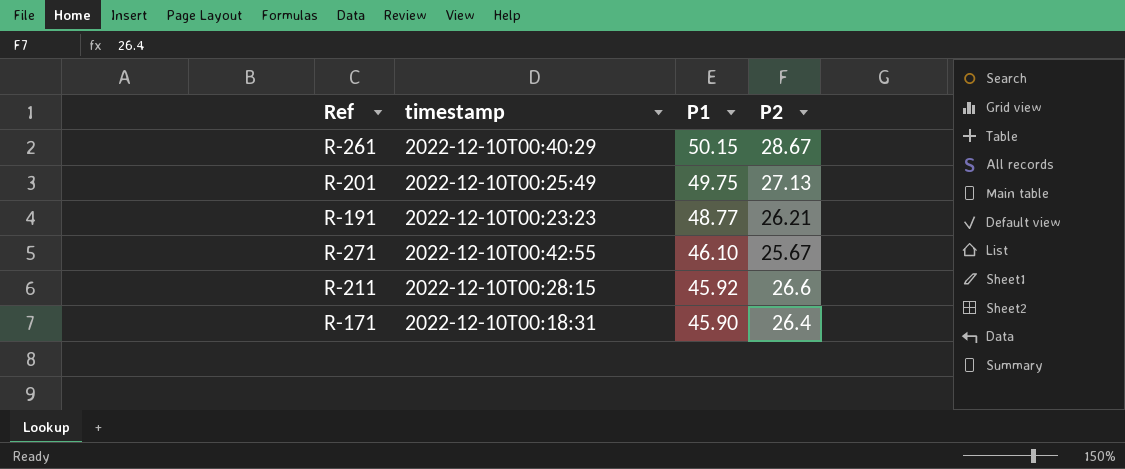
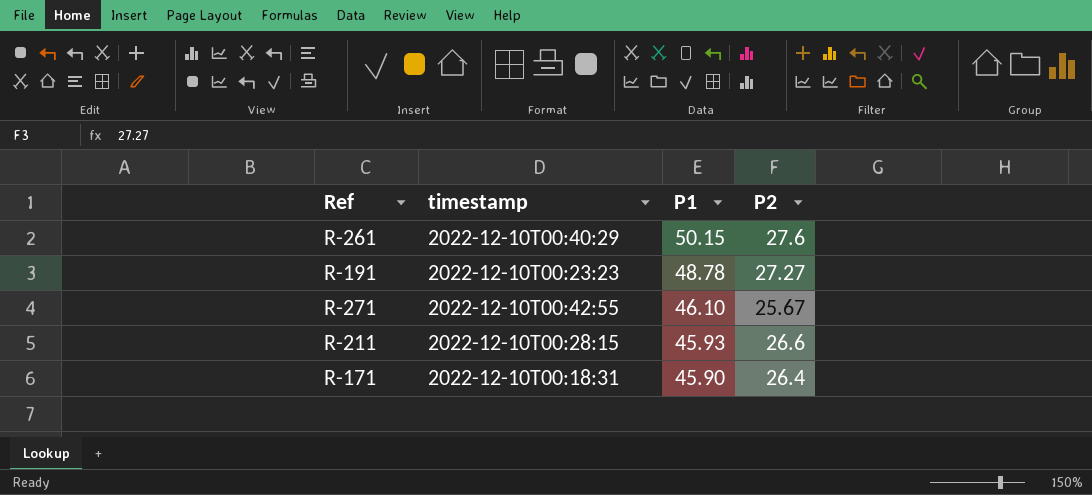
row R-201: 2022-12-10T00:25:49 | 49.75 | 27.13 -> none
R-261 | P2: 28.67 -> 27.6
R-191 | P1: 48.77 -> 48.78
R-191 | P2: 26.21 -> 27.27
R-211 | P1: 45.92 -> 45.93

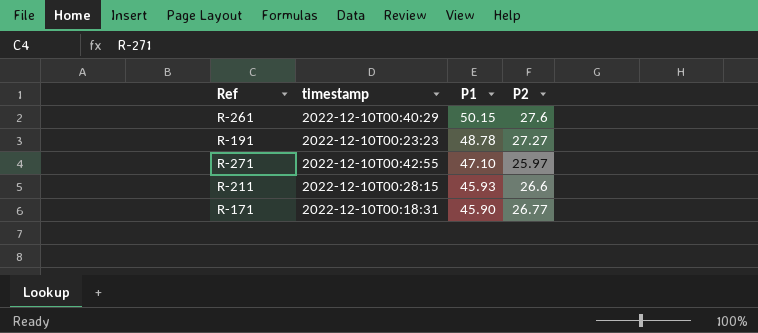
R-271 | P1: 46.10 -> 47.10
R-271 | P2: 25.67 -> 25.97
R-171 | P2: 26.4 -> 26.77

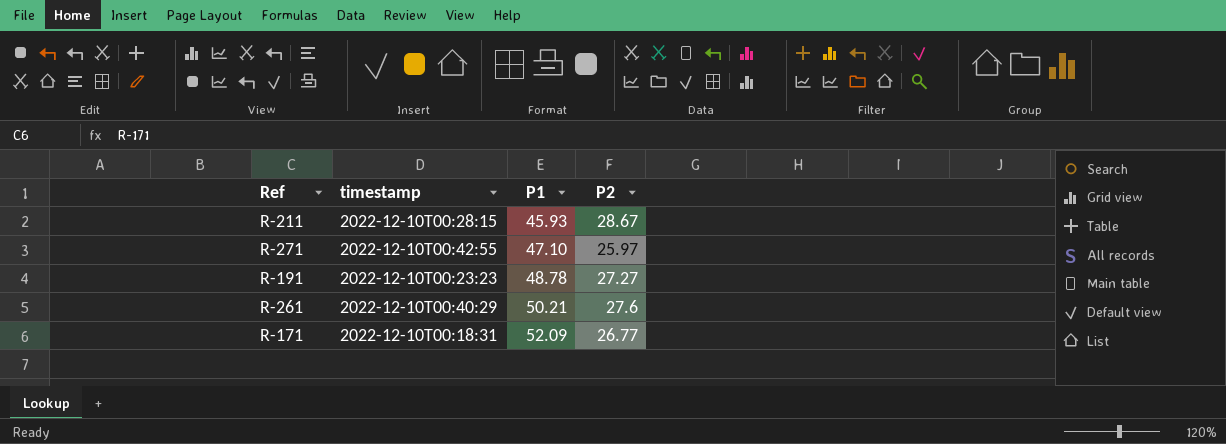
row order: P1 descending -> P1 ascending
R-211 | P2: 26.6 -> 28.67
R-261 | P1: 50.15 -> 50.21
R-171 | P1: 45.90 -> 52.09

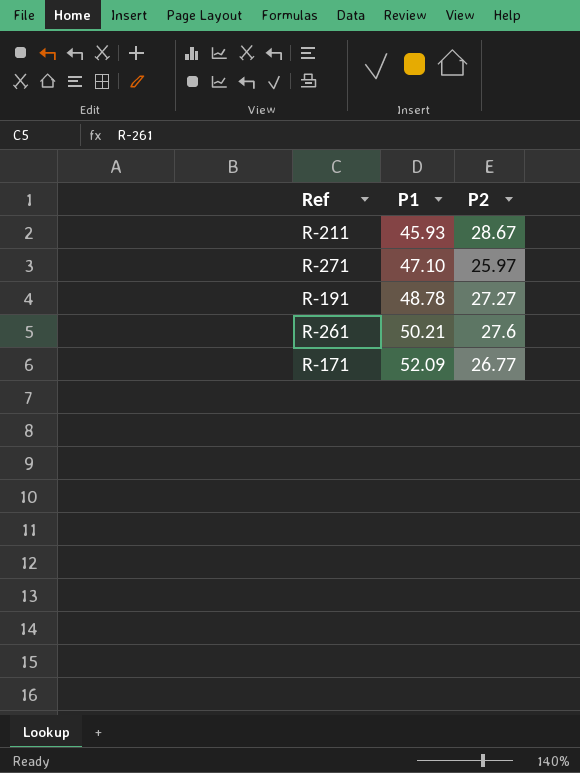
column timestamp | position: 2 -> none

